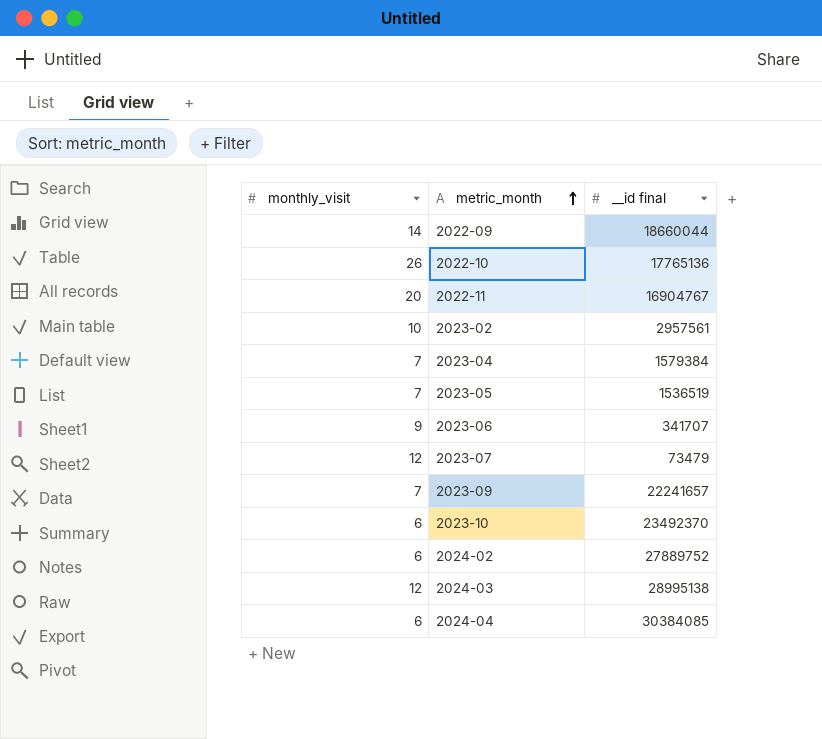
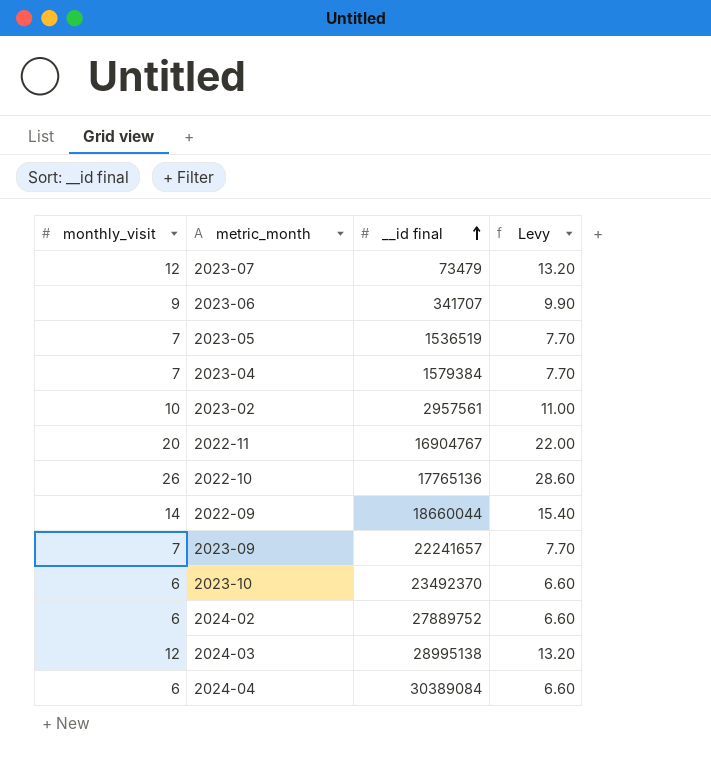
row order: metric_month ascending -> __id final ascending
column Levy | formula: none -> [monthly_visit] * 1.1
2024-04 | __id final: 30384085 -> 30389084

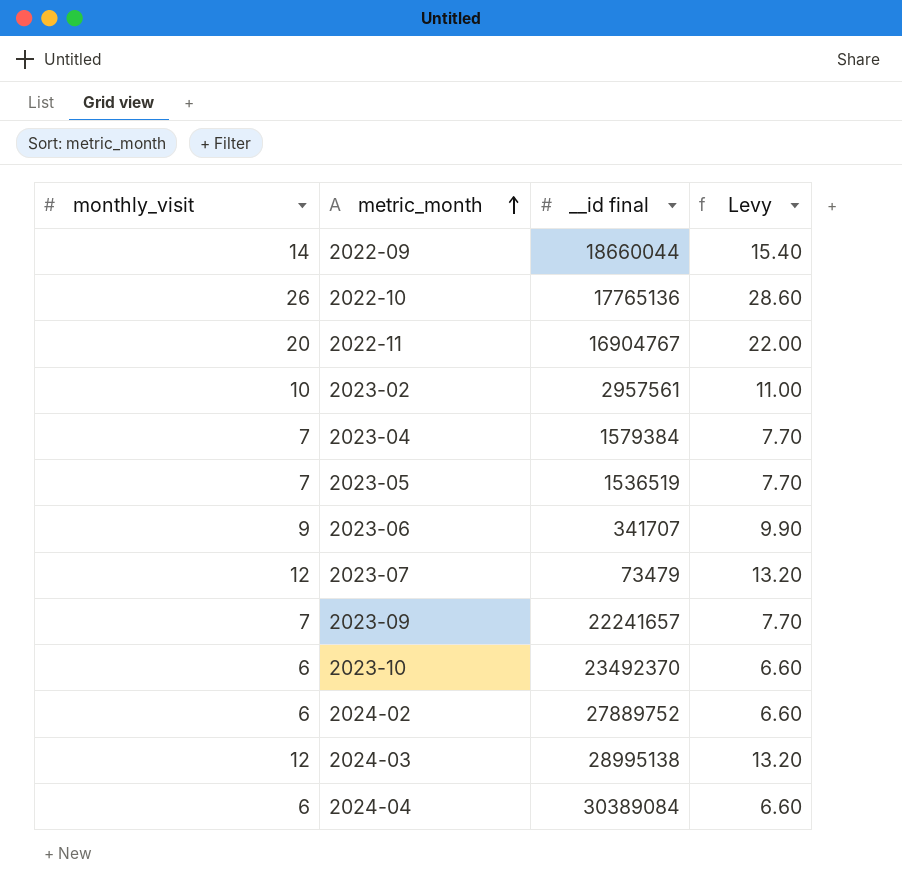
row order: __id final ascending -> metric_month ascending

